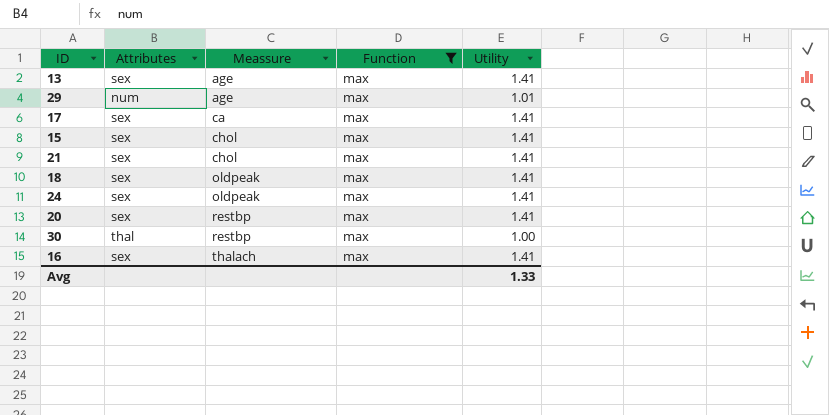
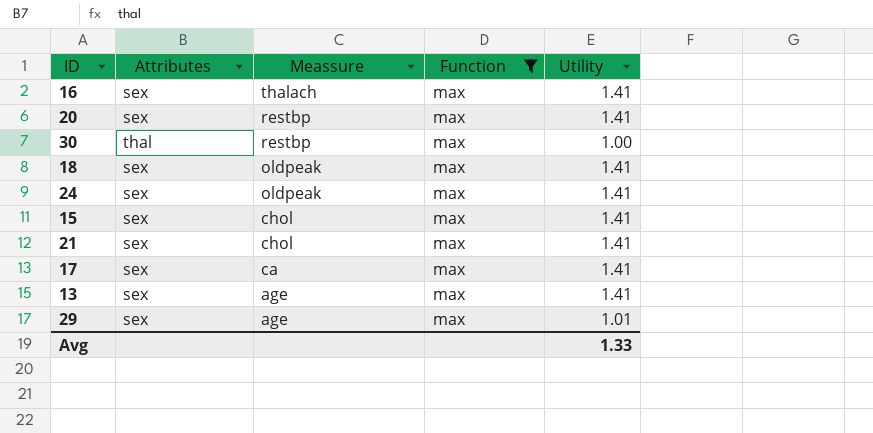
row order: Meassure ascending -> Meassure descending
29 | Attributes: num -> sex

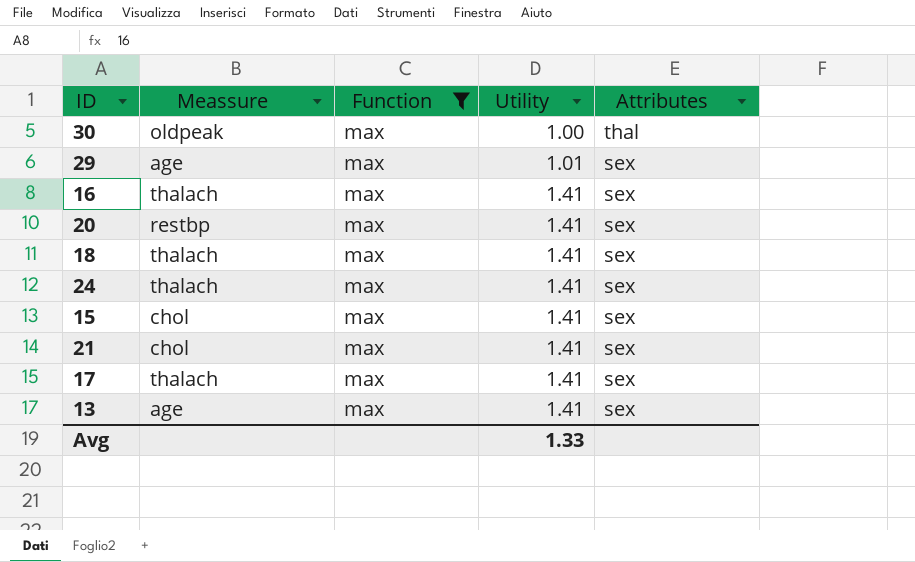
row order: Meassure descending -> Utility ascending
column Attributes | position: 2 -> 5
30 | Meassure: restbp -> oldpeak
18 | Meassure: oldpeak -> thalach
24 | Meassure: oldpeak -> thalach
17 | Meassure: ca -> thalach

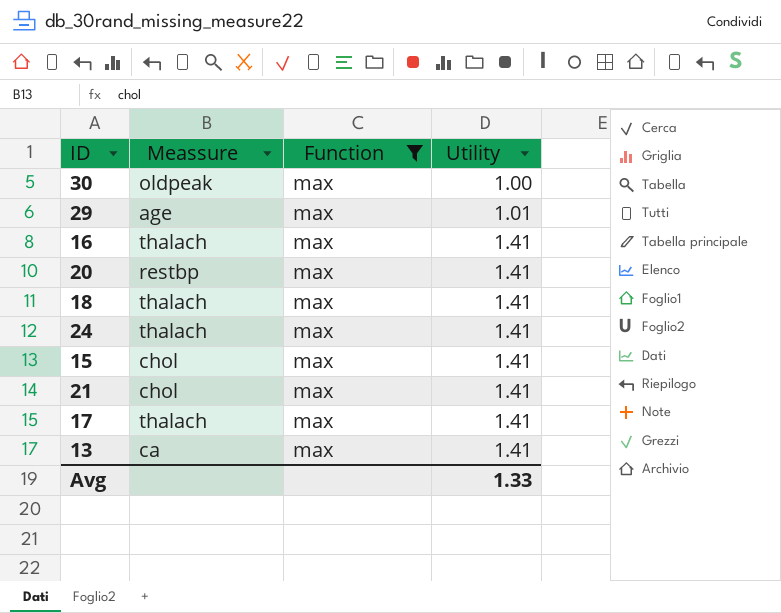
column Attributes | position: 5 -> none
13 | Meassure: age -> ca

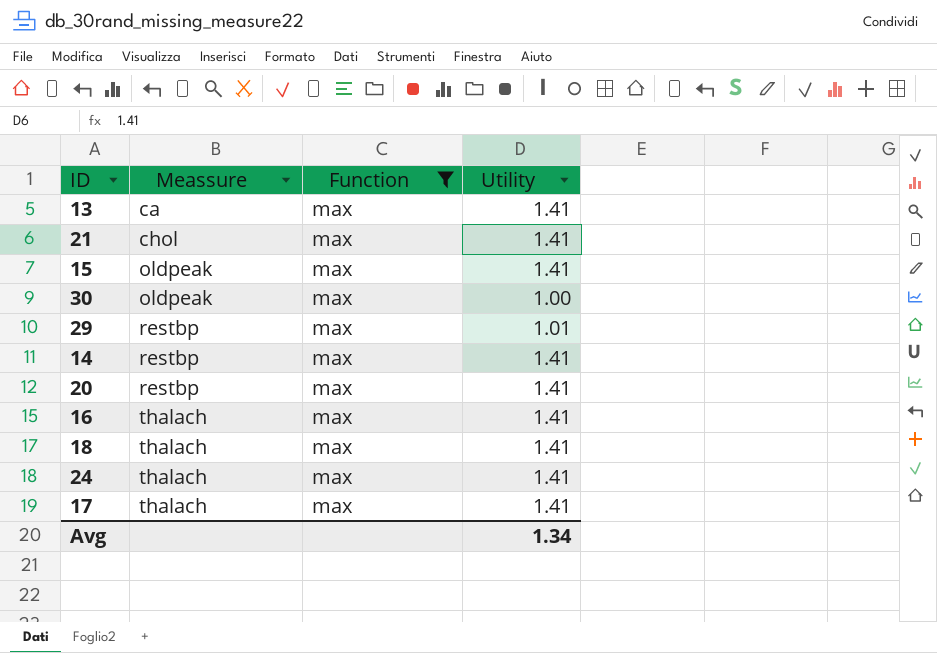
row order: Utility ascending -> Meassure ascending
15 | Meassure: chol -> oldpeak
29 | Meassure: age -> restbp
row 14: none -> restbp | max | 1.41
Avg | Utility: 1.33 -> 1.34

